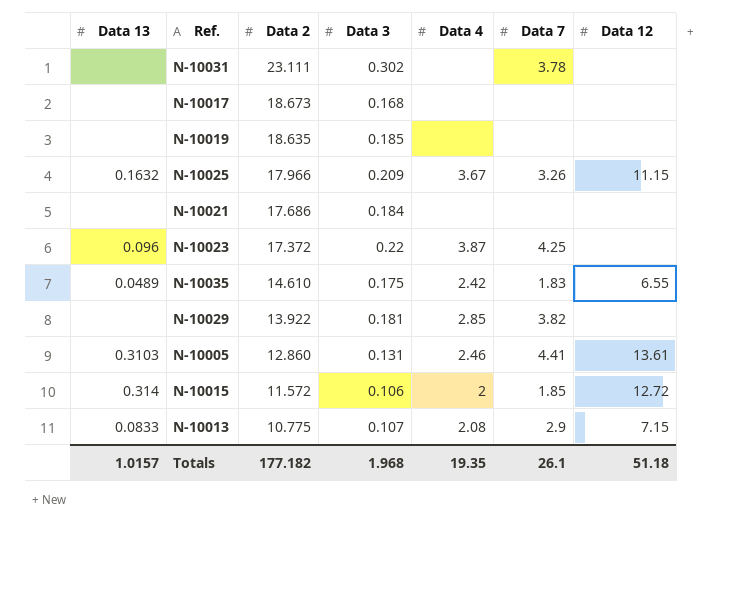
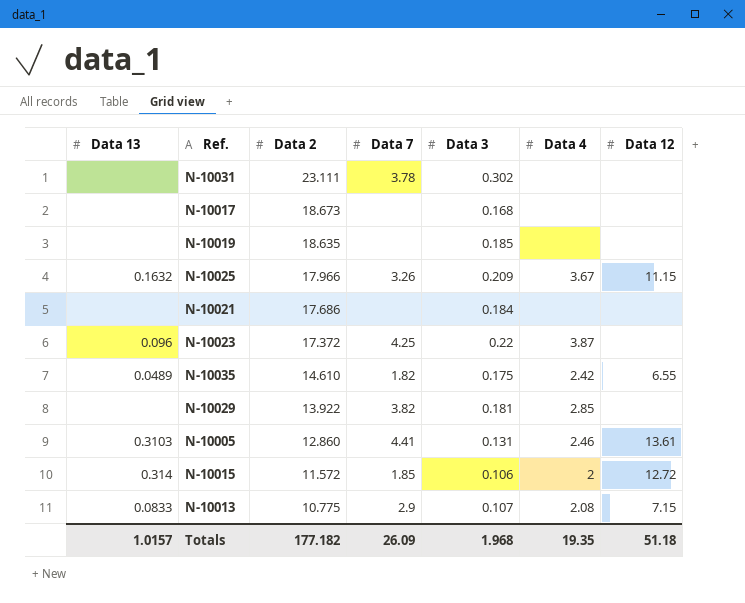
column Data 7 | position: 6 -> 4
N-10035 | Data 7: 1.83 -> 1.82
Totals | Data 7: 26.1 -> 26.09

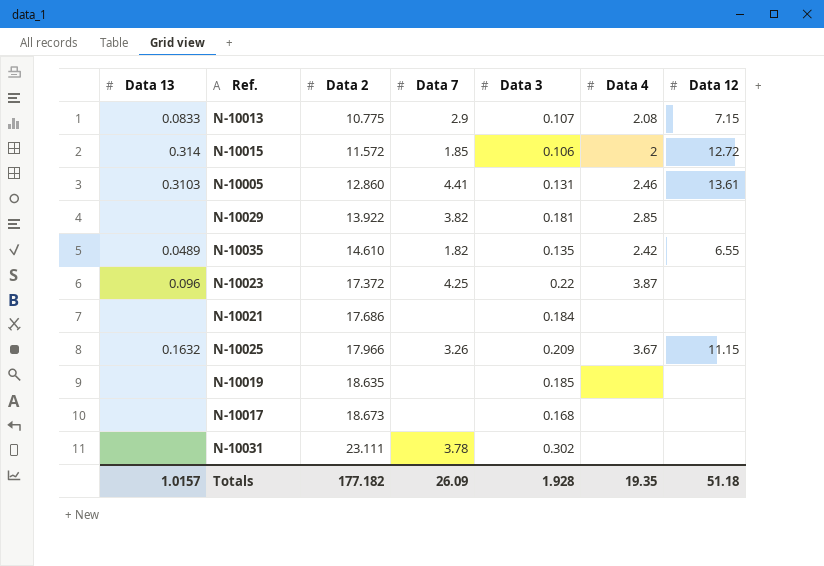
row order: Data 2 descending -> Data 2 ascending
N-10035 | Data 3: 0.175 -> 0.135
Totals | Data 3: 1.968 -> 1.928

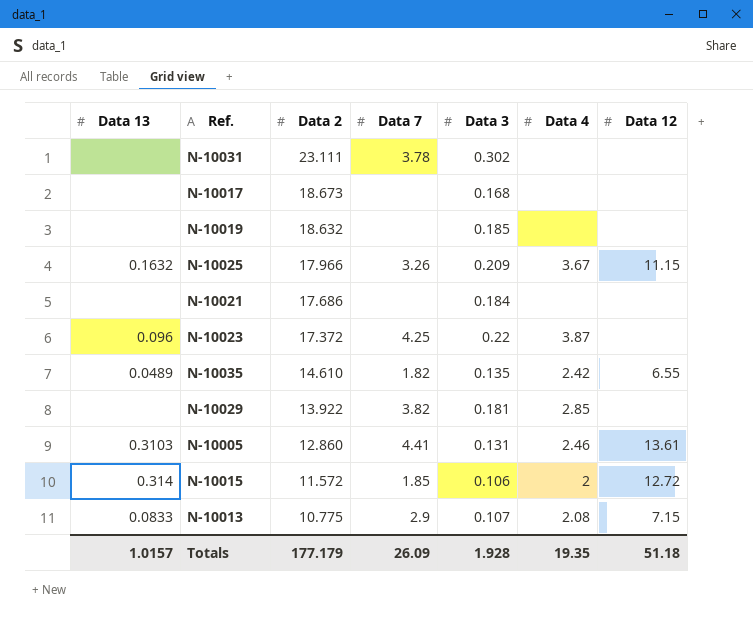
row order: Data 2 ascending -> Data 2 descending
N-10019 | Data 2: 18.635 -> 18.632
Totals | Data 2: 177.182 -> 177.179

